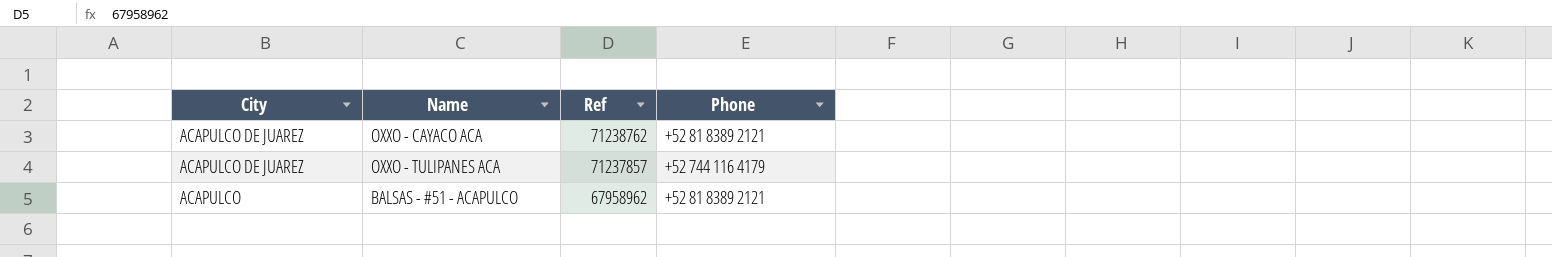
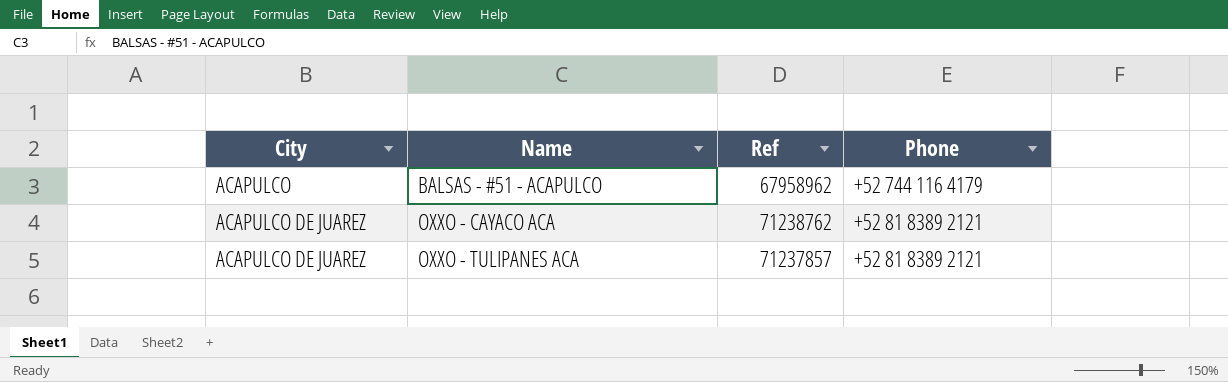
row order: City descending -> City ascending
BALSAS - #51 - ACAPULCO | Phone: +52 81 8389 2121 -> +52 744 116 4179
OXXO - TULIPANES ACA | Phone: +52 744 116 4179 -> +52 81 8389 2121

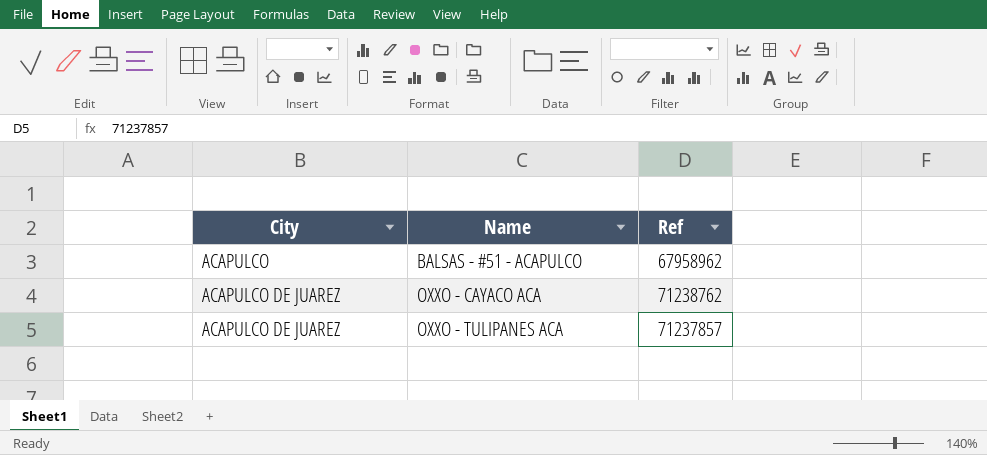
column Phone | position: 4 -> none

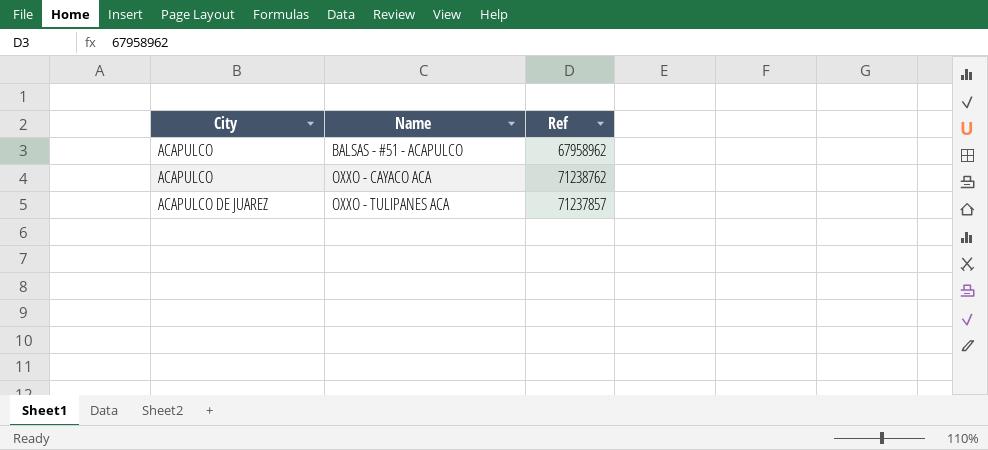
OXXO - CAYACO ACA | City: ACAPULCO DE JUAREZ -> ACAPULCO

